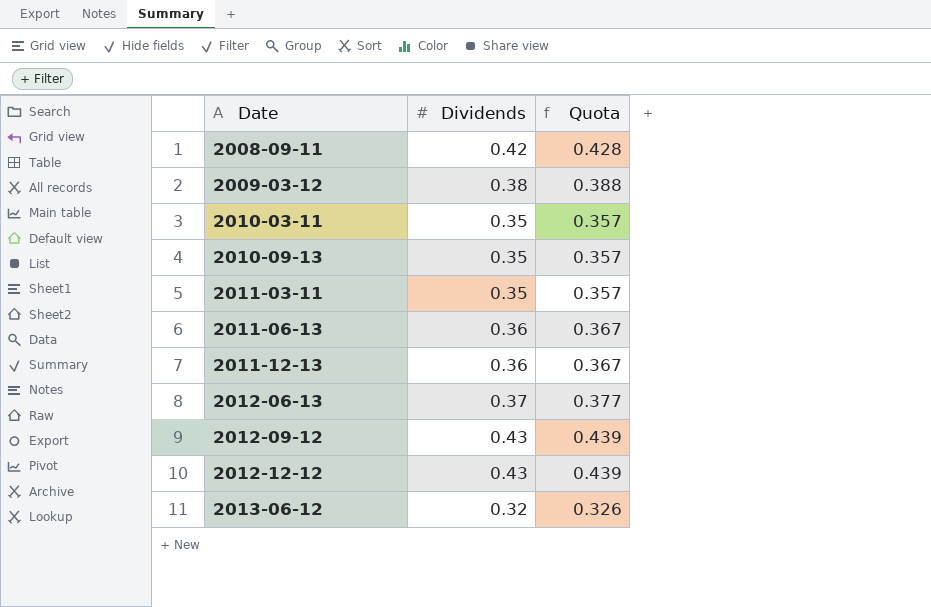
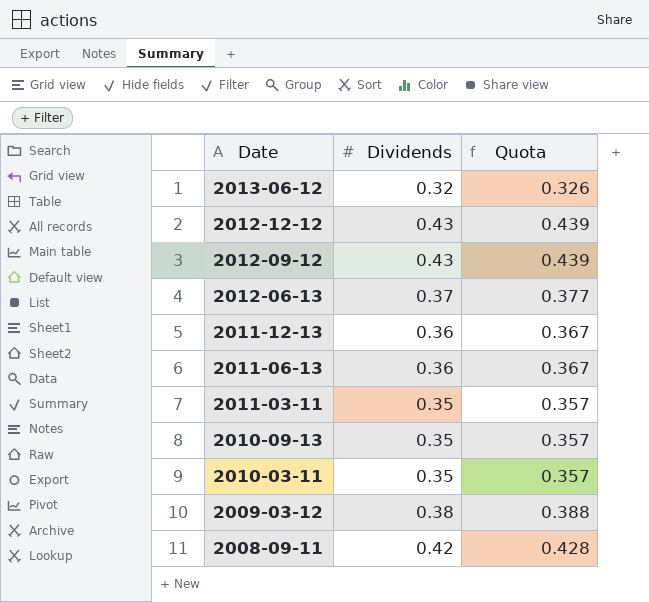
row order: Date ascending -> Date descending

